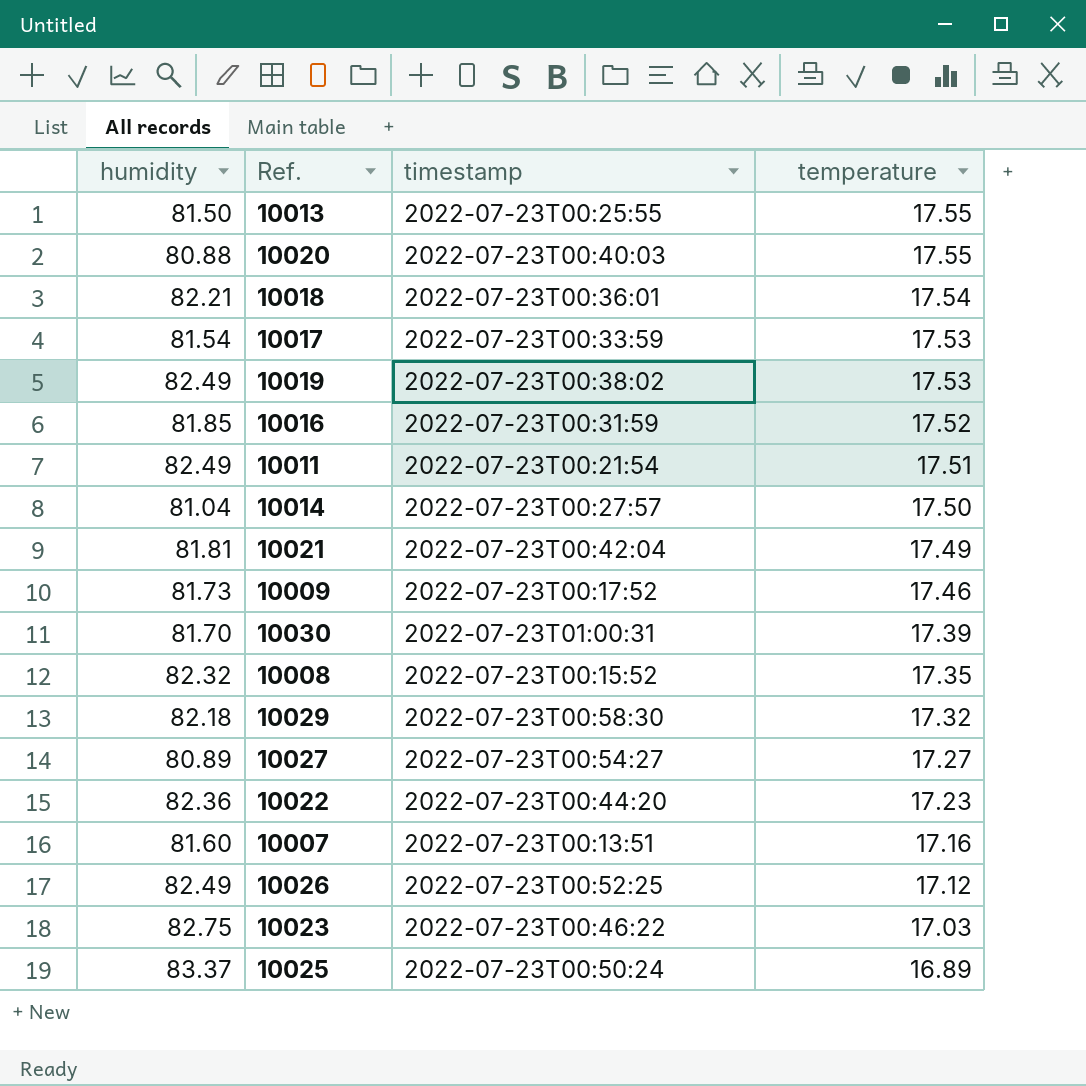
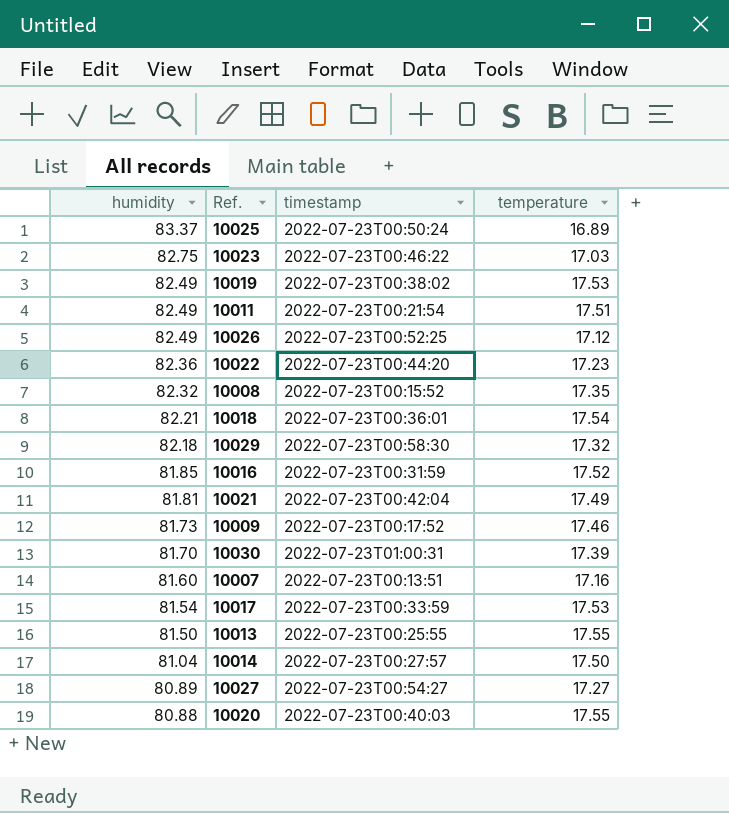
row order: temperature descending -> humidity descending

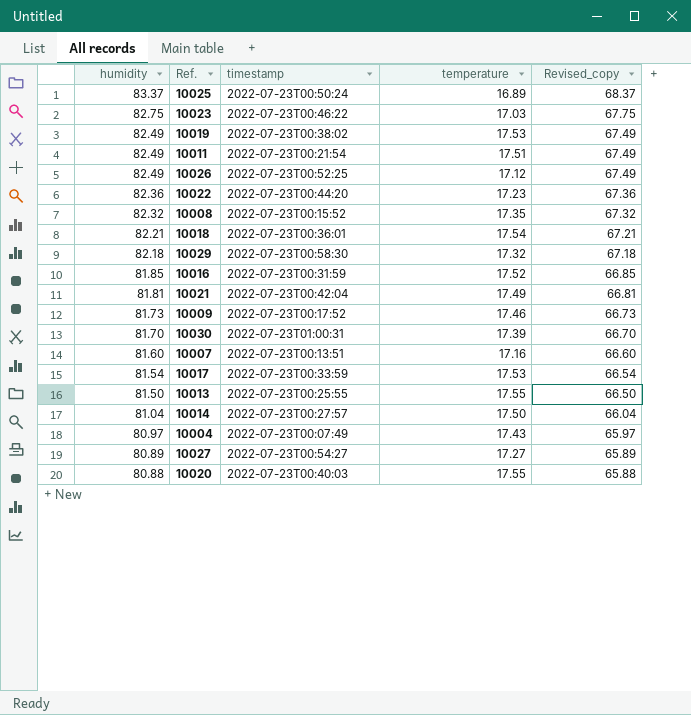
column Revised_copy | formula: none -> [humidity] - 15
row 10004: none -> 80.97 | 2022-07-23T00:07:49 | 17.43 | 65.97

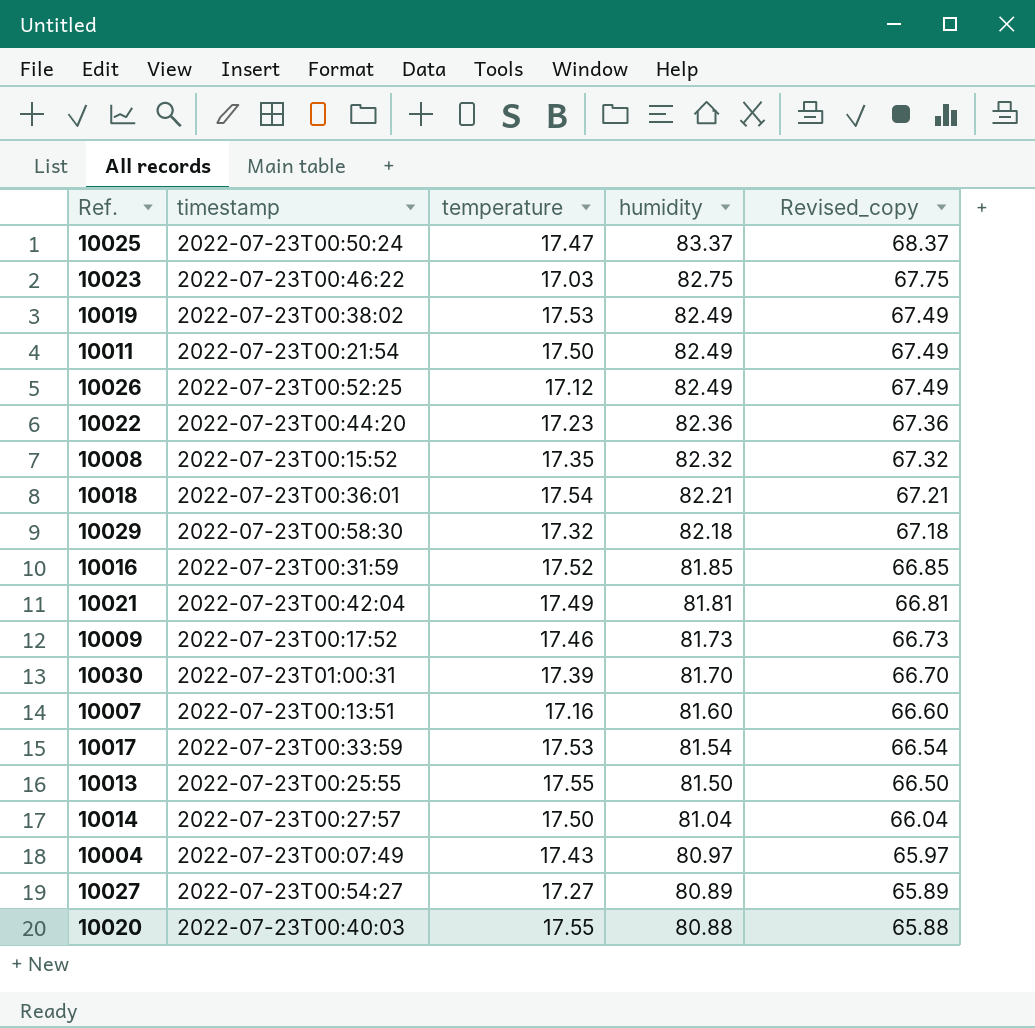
column humidity | position: 1 -> 4
10025 | temperature: 16.89 -> 17.47
10011 | temperature: 17.51 -> 17.50

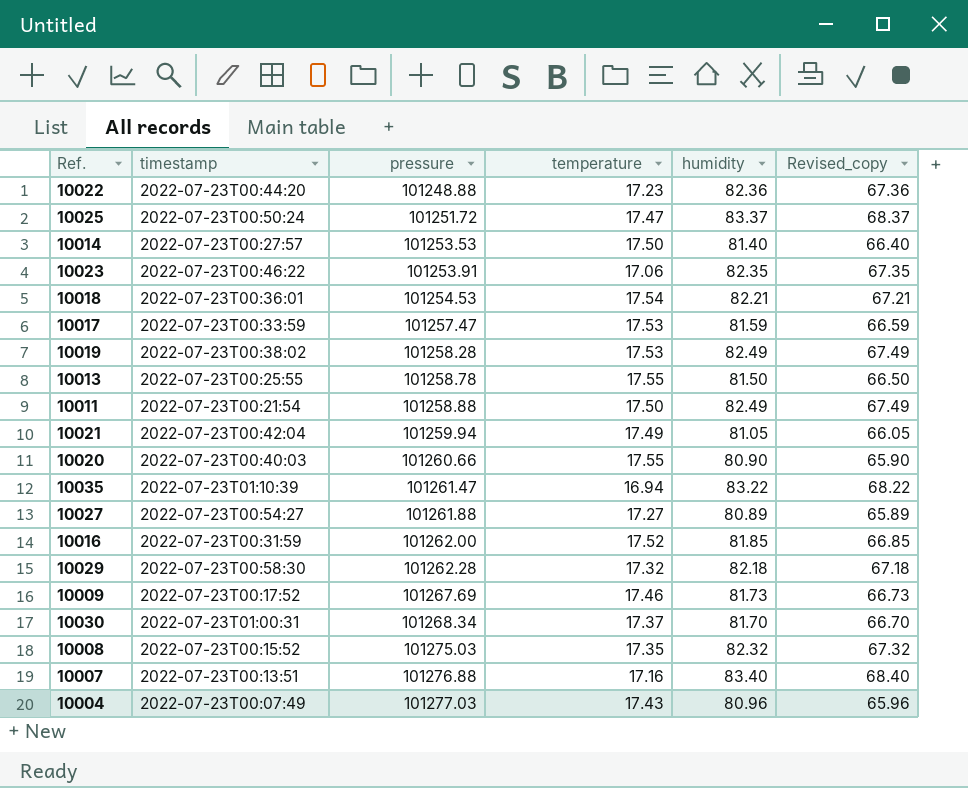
row order: humidity descending -> pressure ascending
column pressure | position: none -> 3
row 10026: 2022-07-23T00:52:25 | 17.12 | 82.49 | 67.49 -> none
10014 | humidity: 81.04 -> 81.40
10014 | Revised_copy: 66.04 -> 66.40
10023 | temperature: 17.03 -> 17.06
10023 | humidity: 82.75 -> 82.35
10023 | Revised_copy: 67.75 -> 67.35
10017 | humidity: 81.54 -> 81.59
10017 | Revised_copy: 66.54 -> 66.59
10021 | humidity: 81.81 -> 81.05
10021 | Revised_copy: 66.81 -> 66.05
10020 | humidity: 80.88 -> 80.90
10020 | Revised_copy: 65.88 -> 65.90
row 10035: none -> 2022-07-23T01:10:39 | 101261.47 | 16.94 | 83.22 | 68.22
10030 | temperature: 17.39 -> 17.37
10007 | humidity: 81.60 -> 83.40
10007 | Revised_copy: 66.60 -> 68.40
10004 | humidity: 80.97 -> 80.96
10004 | Revised_copy: 65.97 -> 65.96

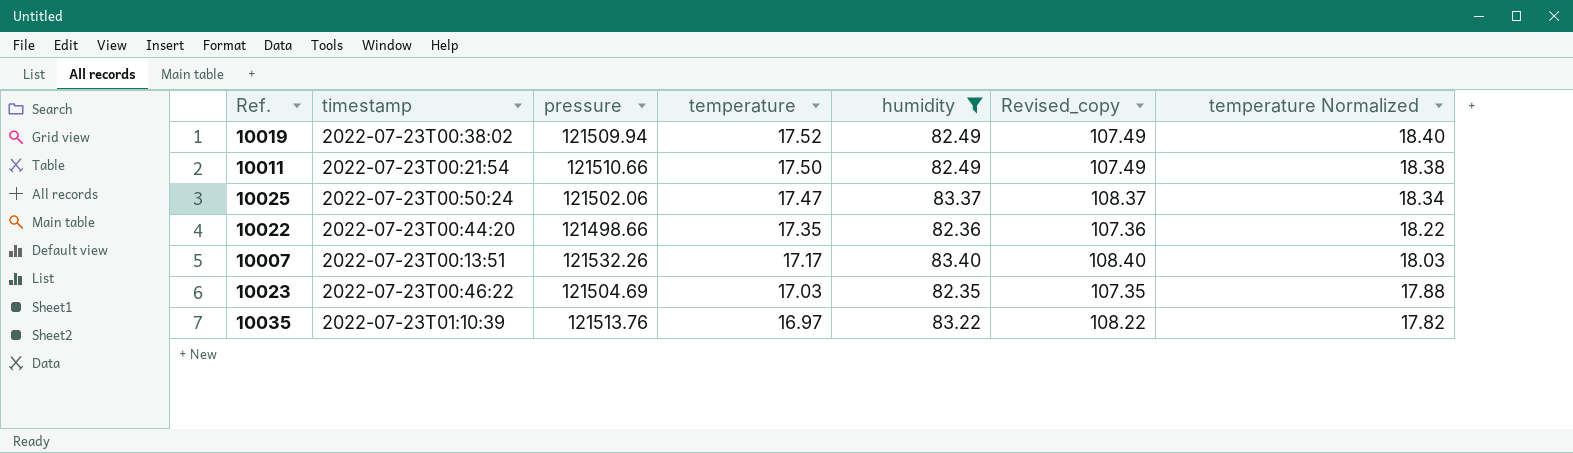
filter: none -> humidity >= 82.35
row order: pressure ascending -> temperature descending
column Revised_copy | formula: [humidity] - 15 -> [humidity] + 25
column temperature Normalized | formula: none -> [temperature] * 1.05
10019 | pressure: 101258.28 -> 121509.94
10019 | temperature: 17.53 -> 17.52
10011 | pressure: 101258.88 -> 121510.66
10025 | pressure: 101251.72 -> 121502.06
10022 | pressure: 101248.88 -> 121498.66
10022 | temperature: 17.23 -> 17.35
10007 | pressure: 101276.88 -> 121532.26
10007 | temperature: 17.16 -> 17.17
10023 | pressure: 101253.91 -> 121504.69
10023 | temperature: 17.06 -> 17.03
10035 | pressure: 101261.47 -> 121513.76
10035 | temperature: 16.94 -> 16.97

